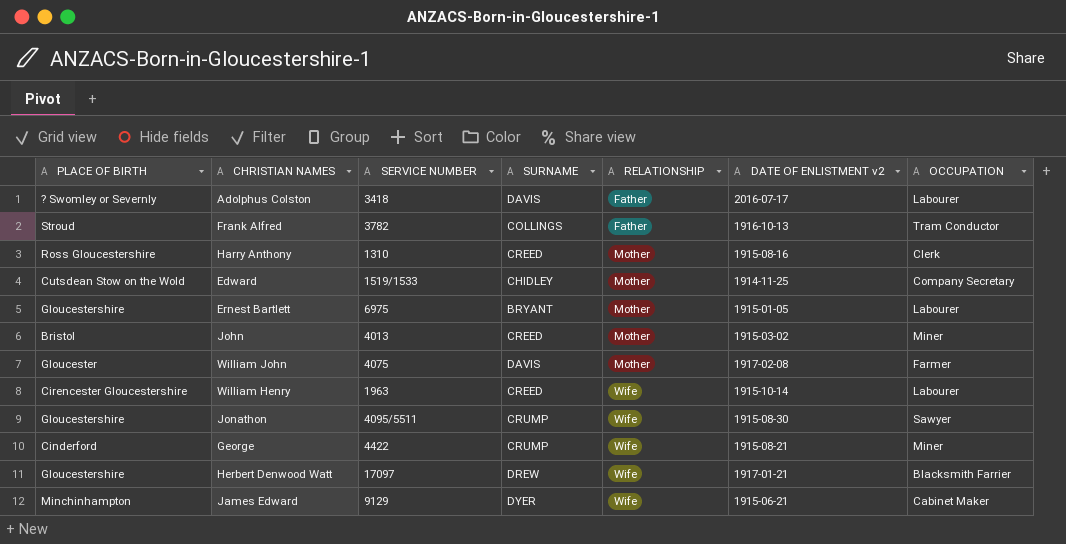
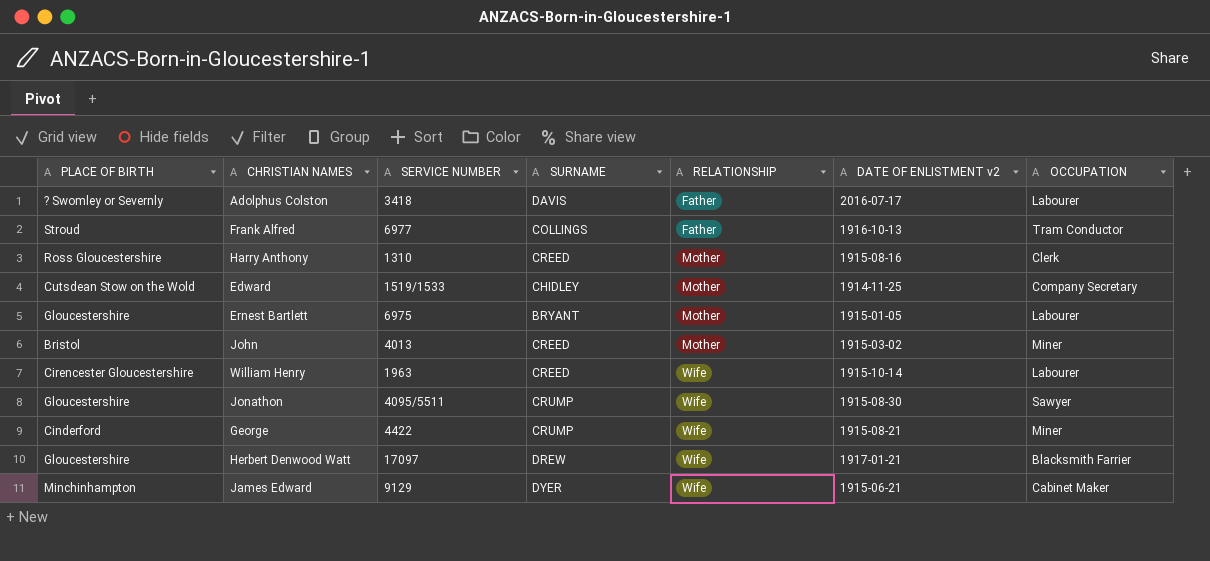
row William John: Gloucester | 4075 | DAVIS | Mother | 1917-02-08 | Farmer -> none
Frank Alfred | SERVICE NUMBER: 3782 -> 6977

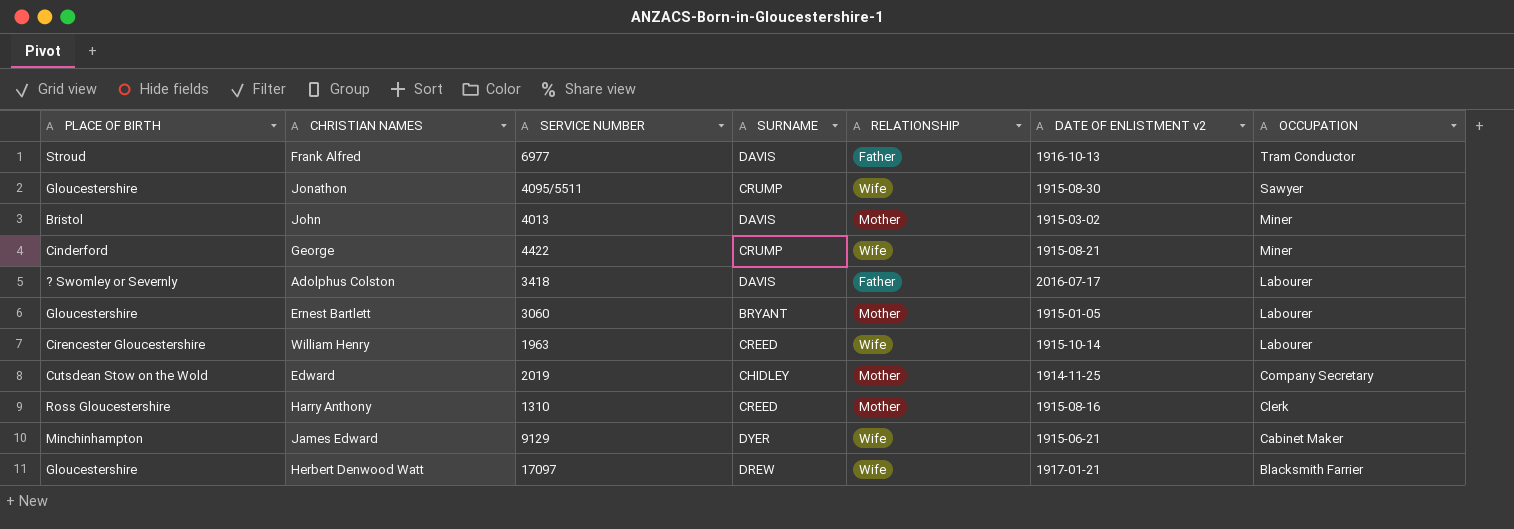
row order: RELATIONSHIP ascending -> OCCUPATION descending
Frank Alfred | SURNAME: COLLINGS -> DAVIS
John | SURNAME: CREED -> DAVIS
Ernest Bartlett | SERVICE NUMBER: 6975 -> 3060
Edward | SERVICE NUMBER: 1519/1533 -> 2019

